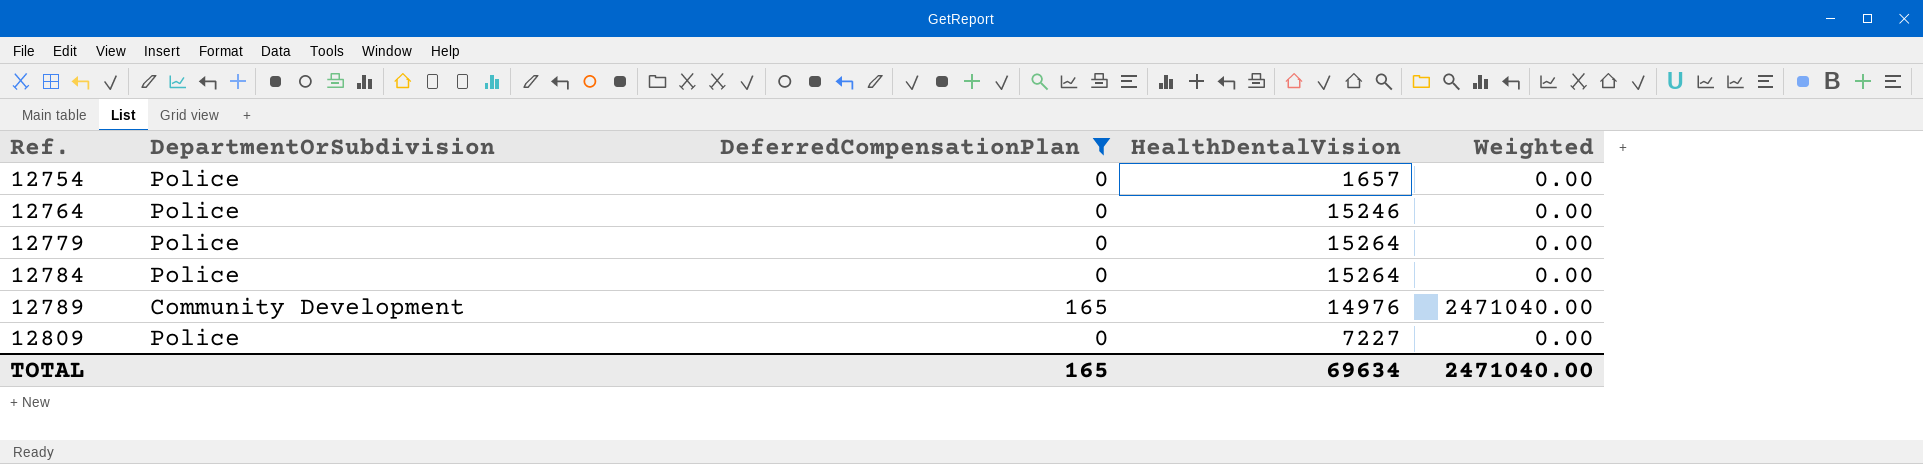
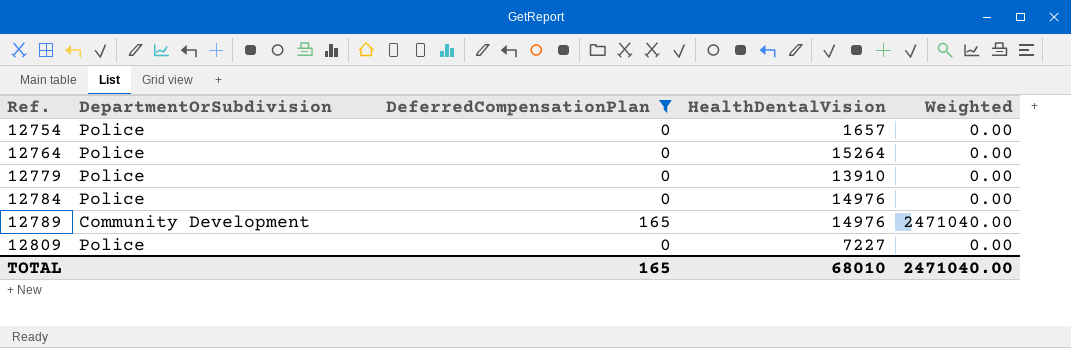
12764 | HealthDentalVision: 15246 -> 15264
12779 | HealthDentalVision: 15264 -> 13910
12784 | HealthDentalVision: 15264 -> 14976
TOTAL | HealthDentalVision: 69634 -> 68010

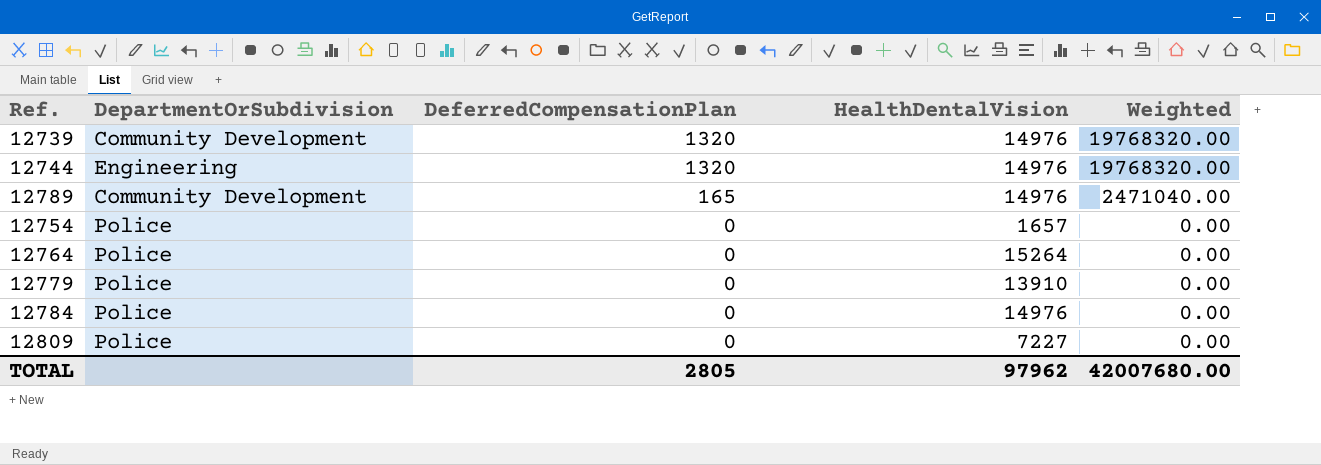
filter: DeferredCompensationPlan != 1320 -> none
row order: Ref. ascending -> DeferredCompensationPlan descending
TOTAL | DeferredCompensationPlan: 165 -> 2805
TOTAL | HealthDentalVision: 68010 -> 97962
TOTAL | Weighted: 2471040.00 -> 42007680.00

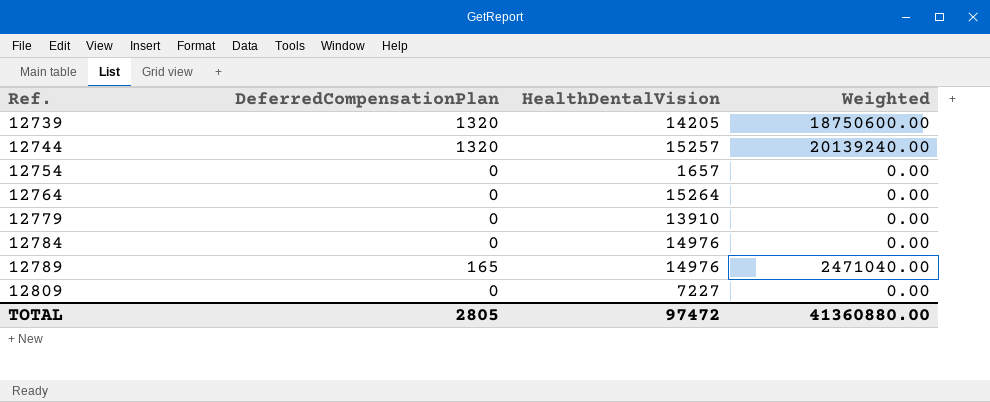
row order: DeferredCompensationPlan descending -> Ref. ascending
column DepartmentOrSubdivision | position: 2 -> none
12739 | HealthDentalVision: 14976 -> 14205
12739 | Weighted: 19768320.00 -> 18750600.00
12744 | HealthDentalVision: 14976 -> 15257
12744 | Weighted: 19768320.00 -> 20139240.00
TOTAL | HealthDentalVision: 97962 -> 97472
TOTAL | Weighted: 42007680.00 -> 41360880.00

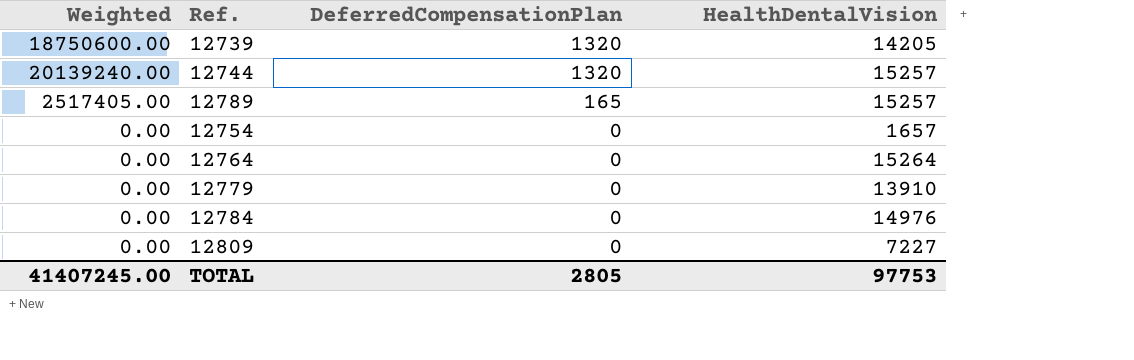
row order: Ref. ascending -> DeferredCompensationPlan descending
column Weighted | position: 4 -> 1
12789 | Weighted: 2471040.00 -> 2517405.00
12789 | HealthDentalVision: 14976 -> 15257
TOTAL | Weighted: 41360880.00 -> 41407245.00
TOTAL | HealthDentalVision: 97472 -> 97753

